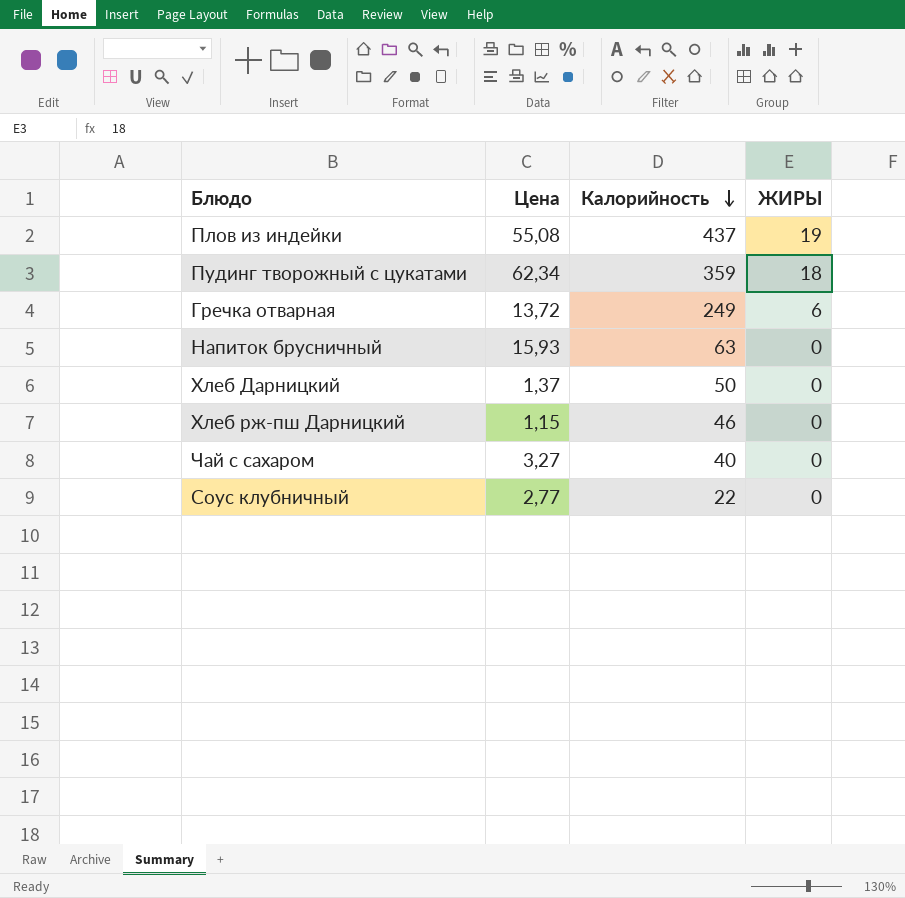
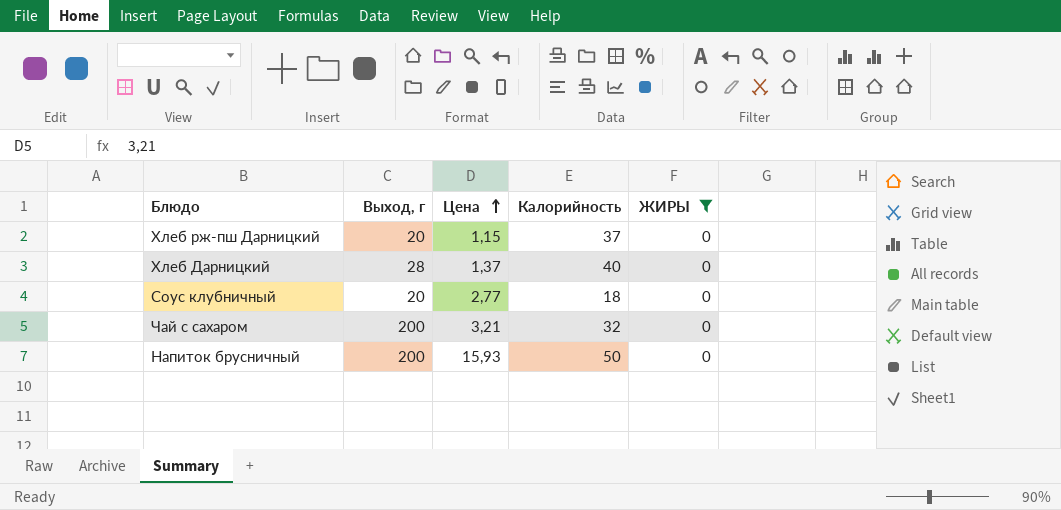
filter: none -> ЖИРЫ = 0
row order: Калорийность descending -> Цена ascending
column Выход, г | position: none -> 2
Хлеб рж-пш Дарницкий | Калорийность: 46 -> 37
Хлеб Дарницкий | Калорийность: 50 -> 40
Соус клубничный | Калорийность: 22 -> 18
Чай с сахаром | Цена: 3,27 -> 3,21
Чай с сахаром | Калорийность: 40 -> 32
Напиток брусничный | Калорийность: 63 -> 50

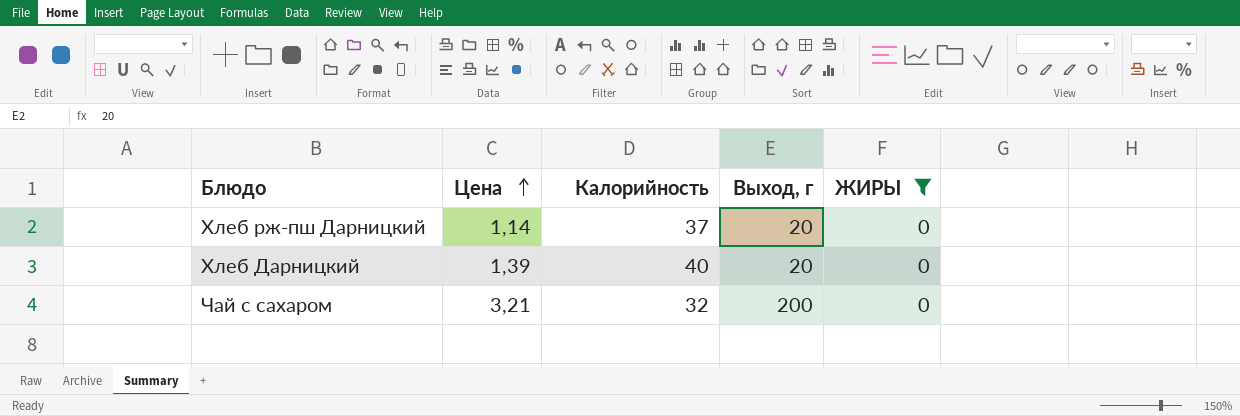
column Выход, г | position: 2 -> 4
row Соус клубничный: 20 | 2,77 | 18 | 0 -> none
row Напиток брусничный: 200 | 15,93 | 50 | 0 -> none
Хлеб рж-пш Дарницкий | Цена: 1,15 -> 1,14
Хлеб Дарницкий | Цена: 1,37 -> 1,39
Хлеб Дарницкий | Выход, г: 28 -> 20

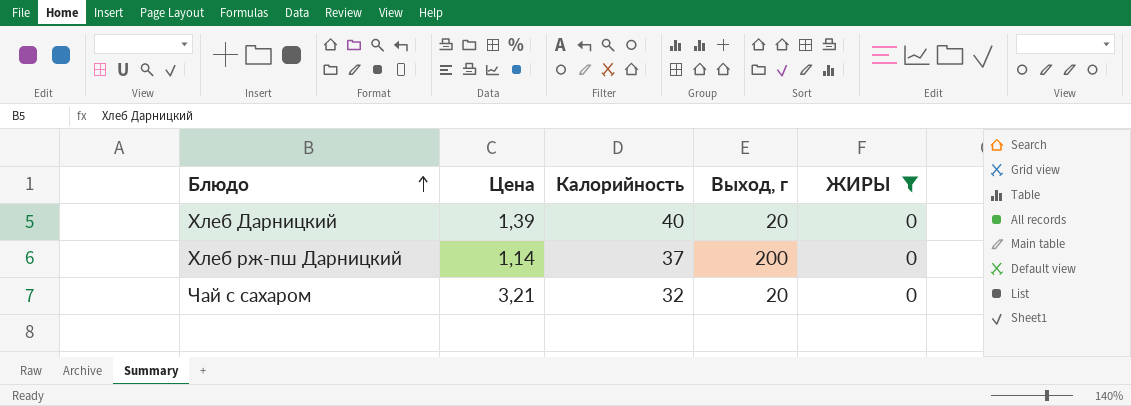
row order: Цена ascending -> Блюдо ascending
Хлеб рж-пш Дарницкий | Выход, г: 20 -> 200
Чай с сахаром | Выход, г: 200 -> 20

